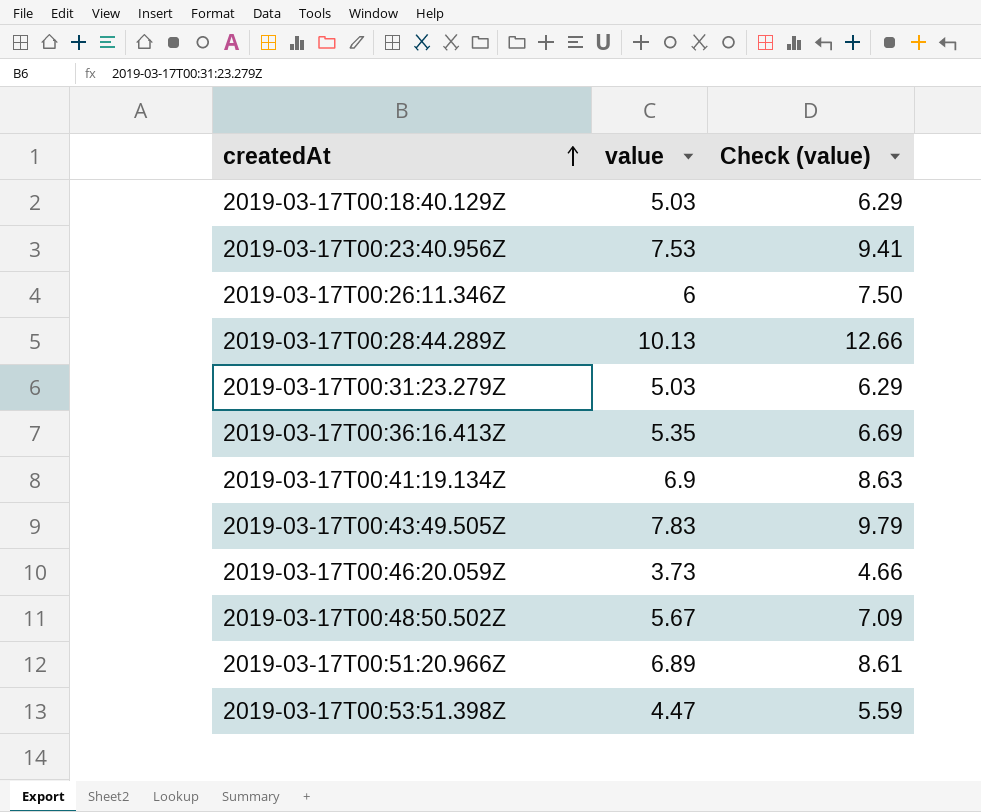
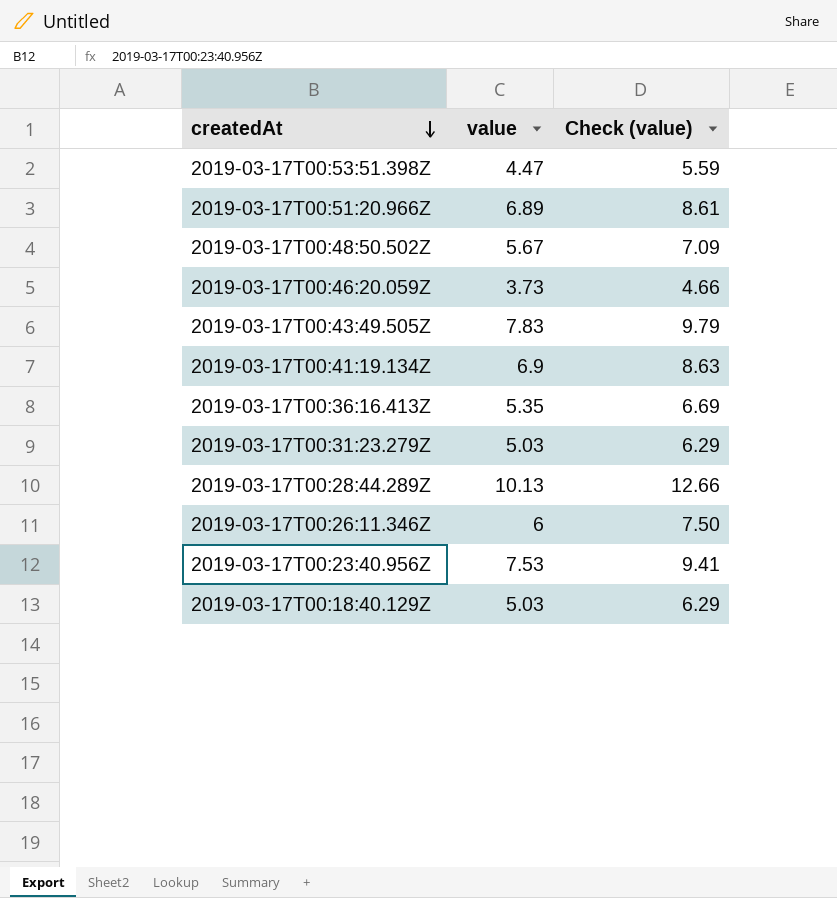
row order: createdAt ascending -> createdAt descending

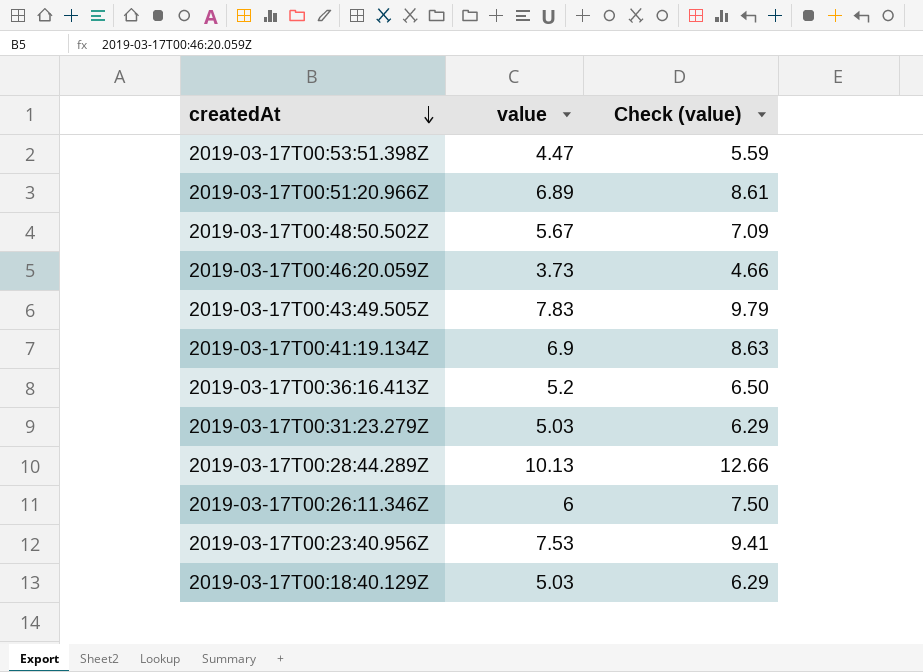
2019-03-17T00:36:16.413Z | value: 5.35 -> 5.2
2019-03-17T00:36:16.413Z | Check (value): 6.69 -> 6.50

